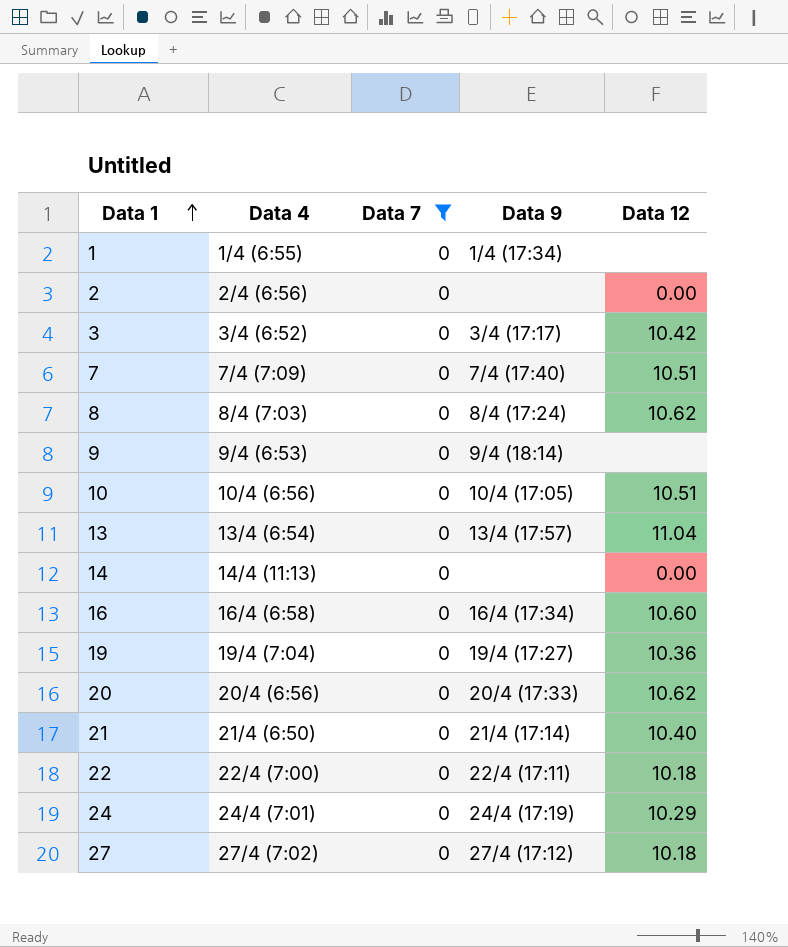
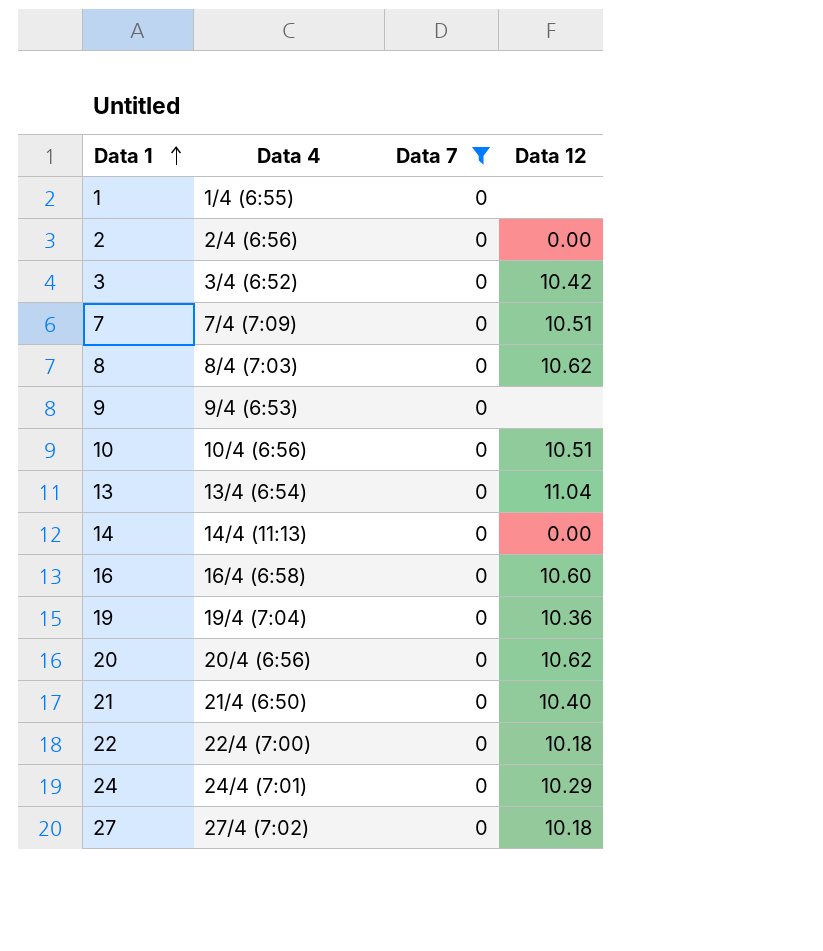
column Data 9 | position: 4 -> none

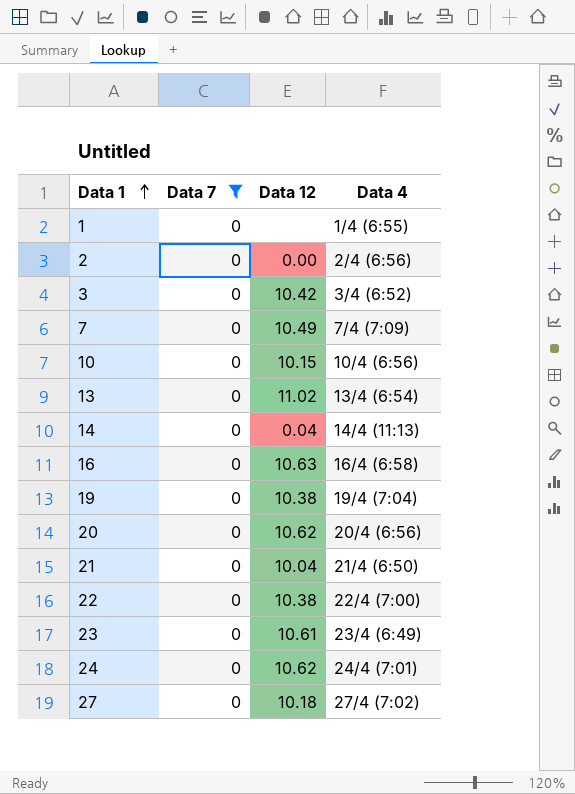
column Data 4 | position: 2 -> 4
row 8: 8/4 (7:03) | 0 | 10.62 -> none
row 9: 9/4 (6:53) | 0 | none -> none
7 | Data 12: 10.51 -> 10.49
10 | Data 12: 10.51 -> 10.15
13 | Data 12: 11.04 -> 11.02
14 | Data 12: 0.00 -> 0.04
16 | Data 12: 10.60 -> 10.63
19 | Data 12: 10.36 -> 10.38
21 | Data 12: 10.40 -> 10.04
22 | Data 12: 10.18 -> 10.38
row 23: none -> 0 | 10.61 | 23/4 (6:49)
24 | Data 12: 10.29 -> 10.62

